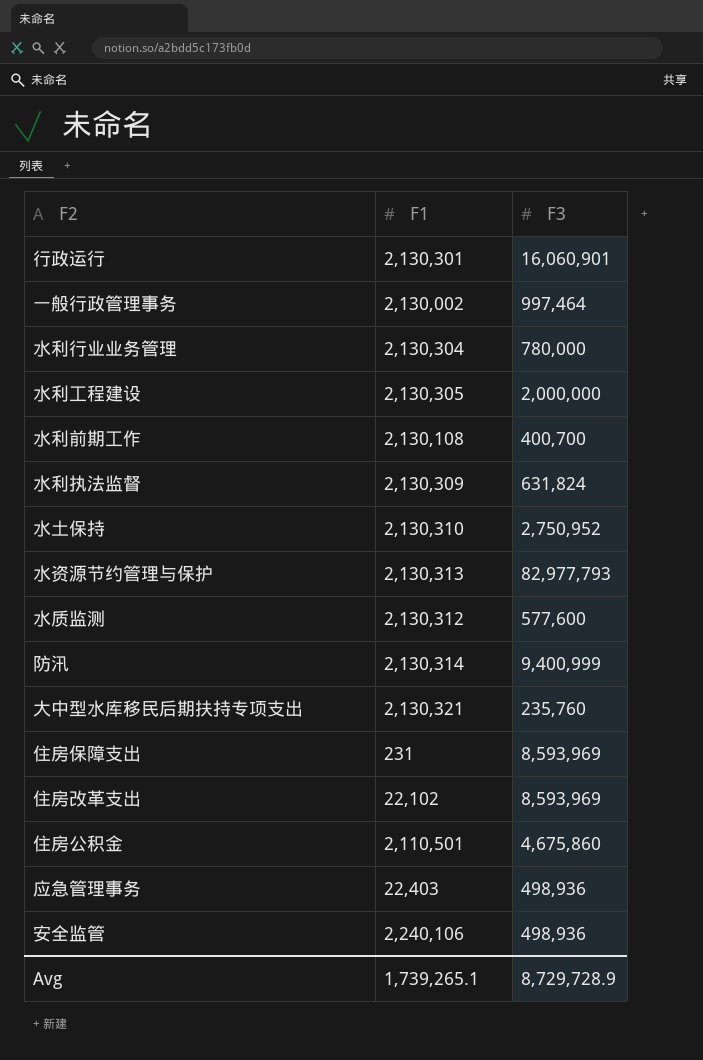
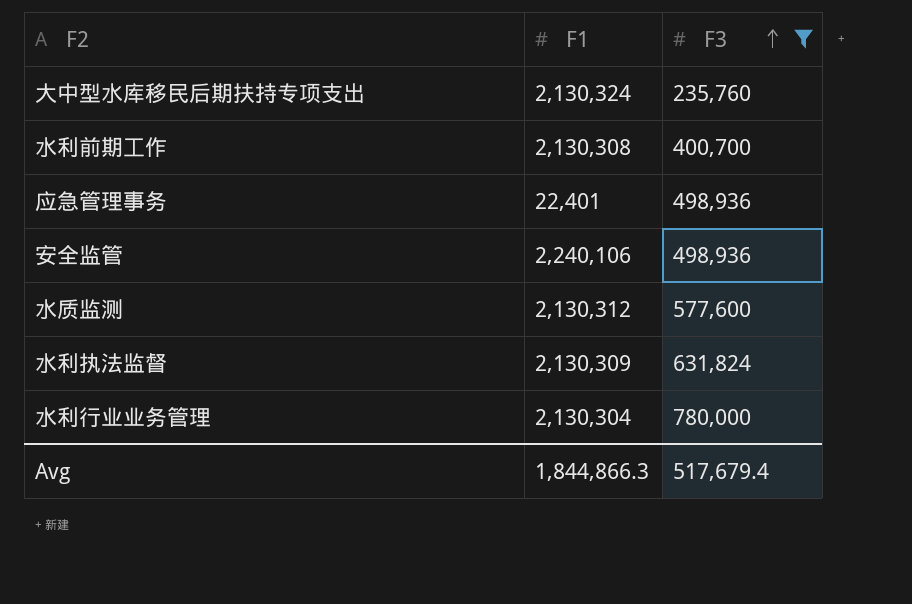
filter: none -> F3 <= 780,000
row order: none -> F3 ascending
大中型水库移民后期扶持专项支出 | F1: 2,130,321 -> 2,130,324
水利前期工作 | F1: 2,130,108 -> 2,130,308
应急管理事务 | F1: 22,403 -> 22,401
Avg | F1: 1,739,265.1 -> 1,844,866.3
Avg | F3: 8,729,728.9 -> 517,679.4

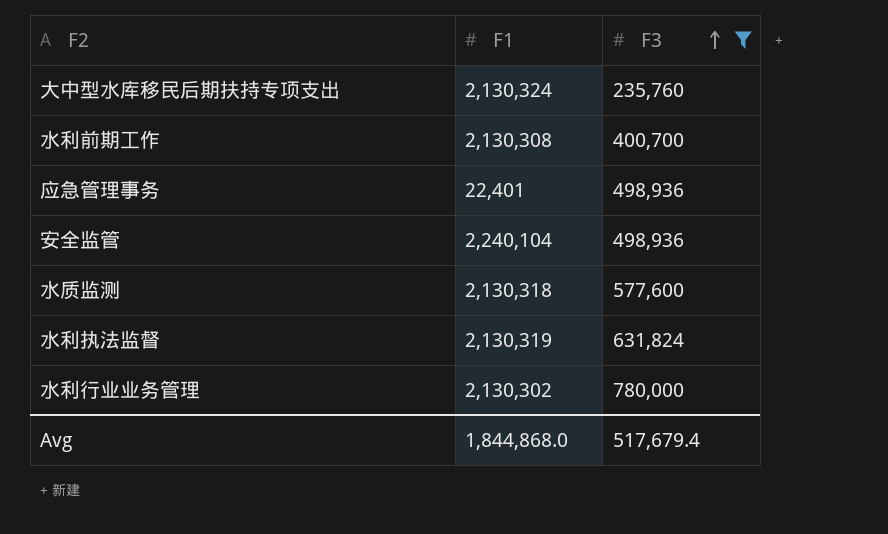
安全监管 | F1: 2,240,106 -> 2,240,104
水质监测 | F1: 2,130,312 -> 2,130,318
水利执法监督 | F1: 2,130,309 -> 2,130,319
水利行业业务管理 | F1: 2,130,304 -> 2,130,302
Avg | F1: 1,844,866.3 -> 1,844,868.0

